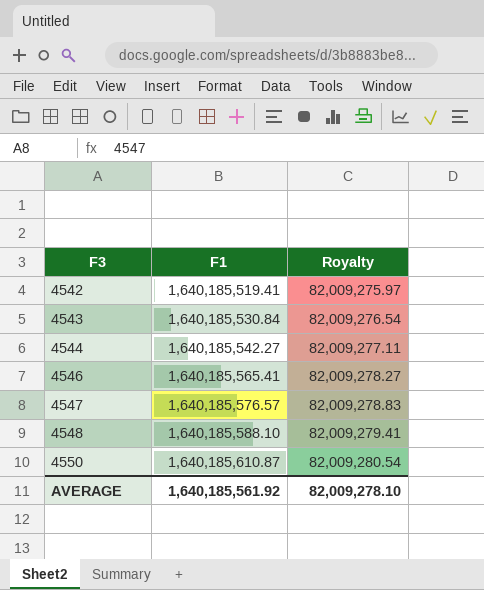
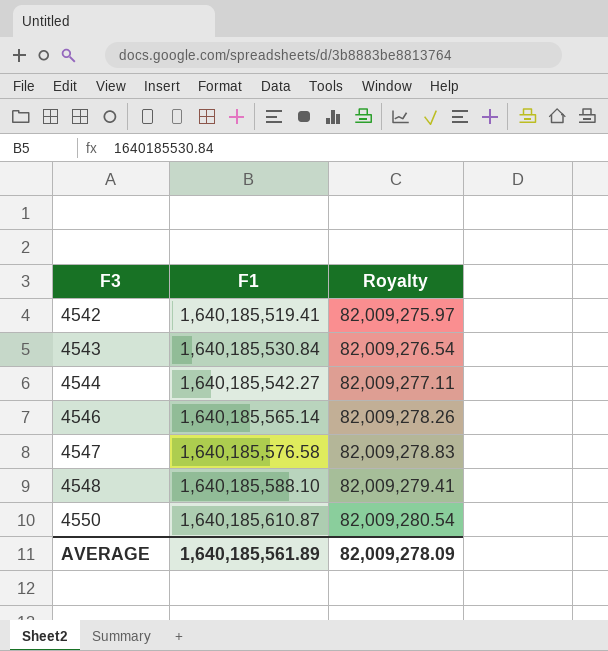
4546 | F1: 1,640,185,565.41 -> 1,640,185,565.14
4546 | Royalty: 82,009,278.27 -> 82,009,278.26
4547 | F1: 1,640,185,576.57 -> 1,640,185,576.58
AVERAGE | F1: 1,640,185,561.92 -> 1,640,185,561.89
AVERAGE | Royalty: 82,009,278.10 -> 82,009,278.09

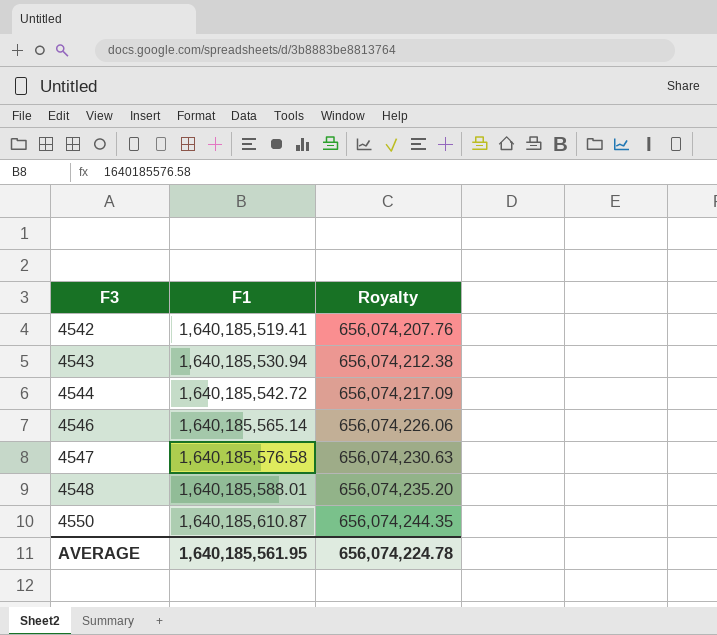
column Royalty | formula: [F1] * 0.05 -> [F1] * 0.4
4543 | F1: 1,640,185,530.84 -> 1,640,185,530.94
4544 | F1: 1,640,185,542.27 -> 1,640,185,542.72
4548 | F1: 1,640,185,588.10 -> 1,640,185,588.01
AVERAGE | F1: 1,640,185,561.89 -> 1,640,185,561.95
AVERAGE | Royalty: 82,009,278.09 -> 656,074,224.78

